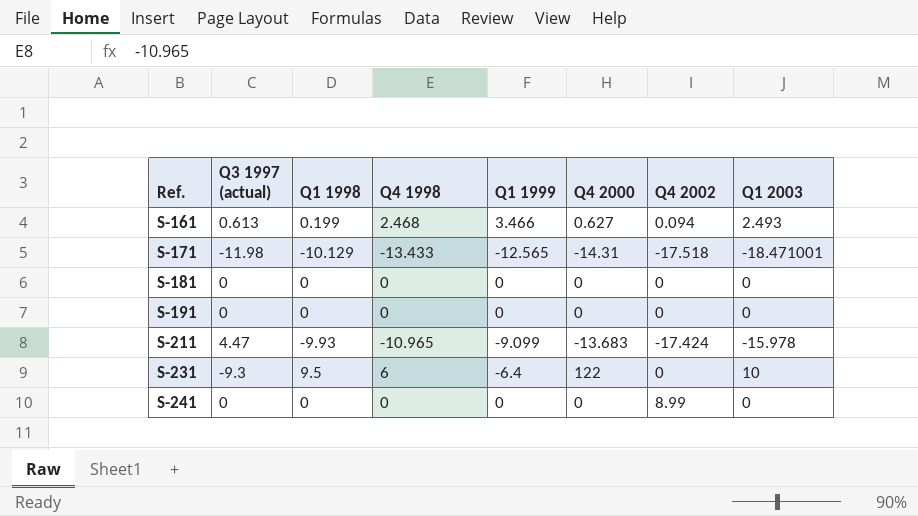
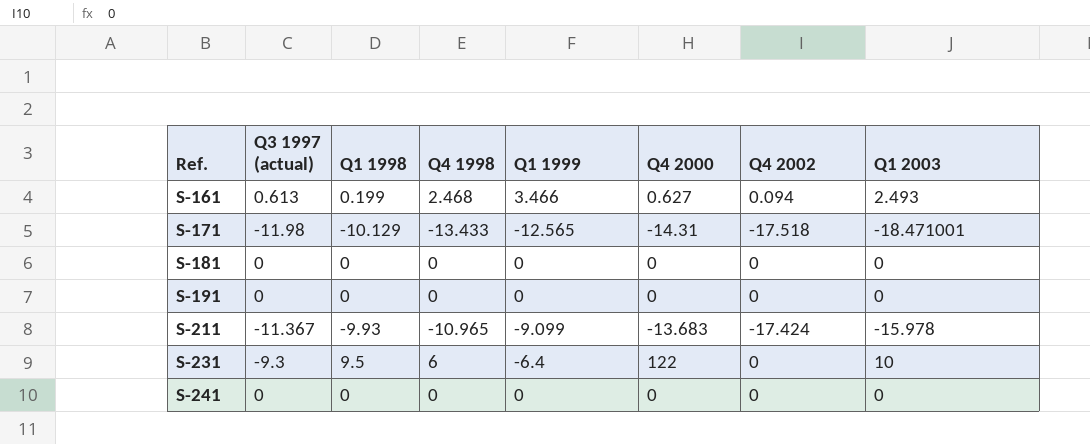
S-211 | Q3 1997 (actual): 4.47 -> -11.367
S-241 | Q4 2002: 8.99 -> 0

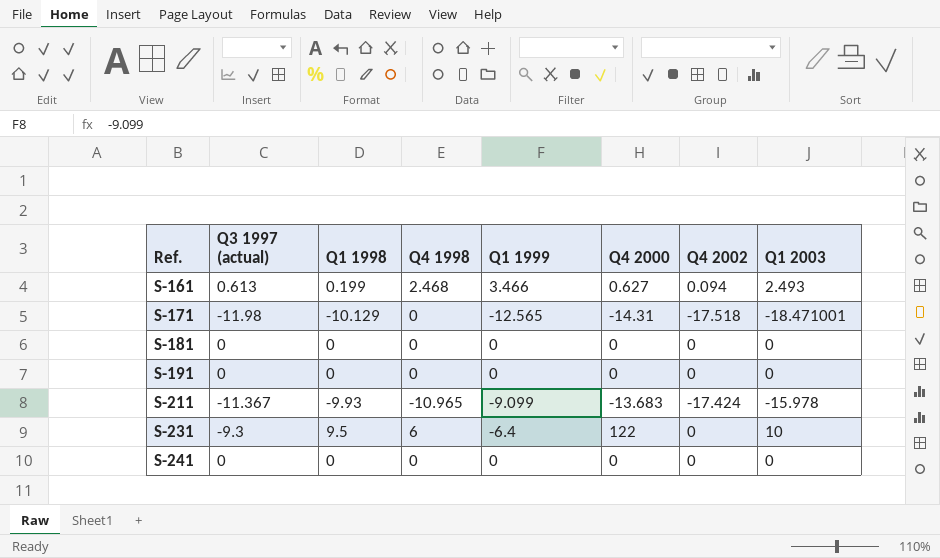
S-171 | Q4 1998: -13.433 -> 0

